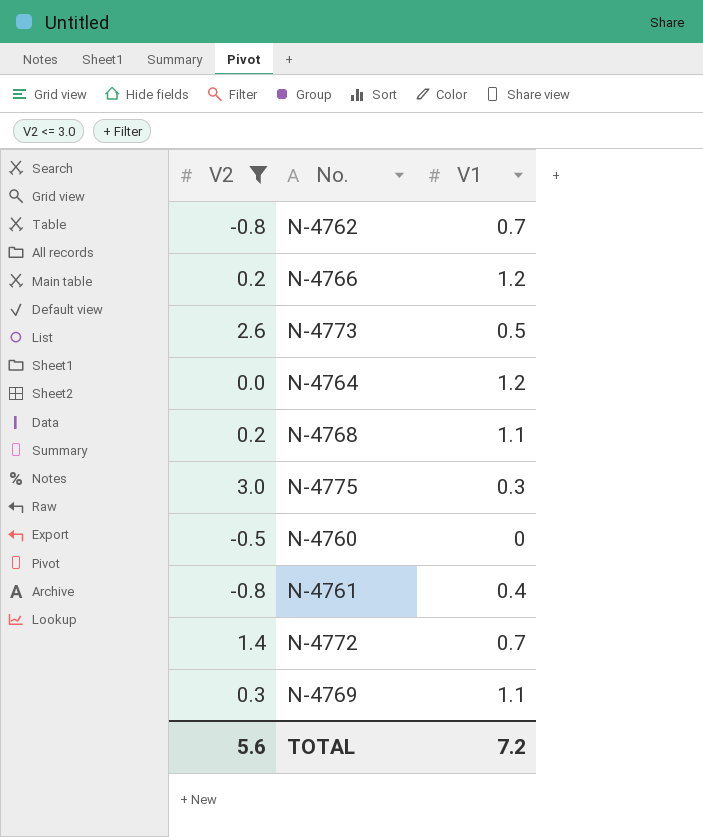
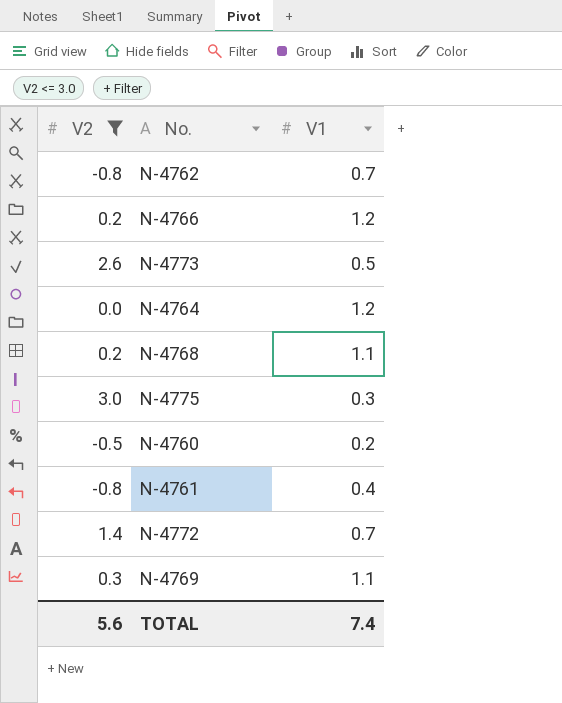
N-4760 | V1: 0 -> 0.2
TOTAL | V1: 7.2 -> 7.4

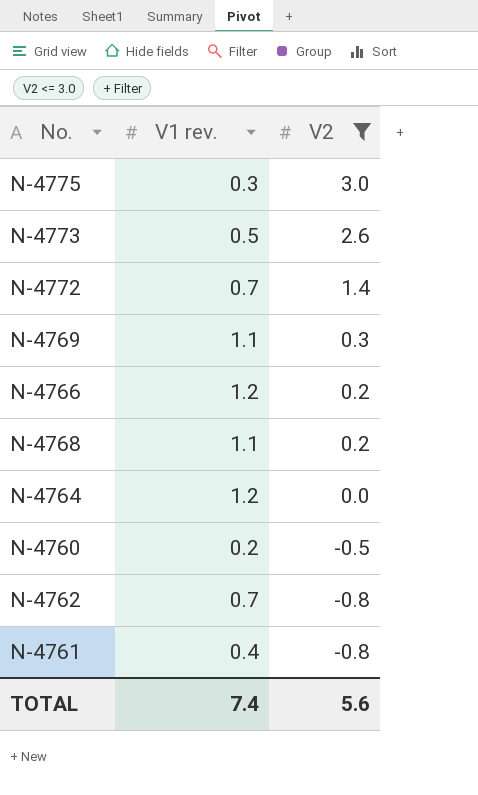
row order: none -> V2 descending
column name: V1 -> V1 rev.
column V2 | position: 1 -> 3

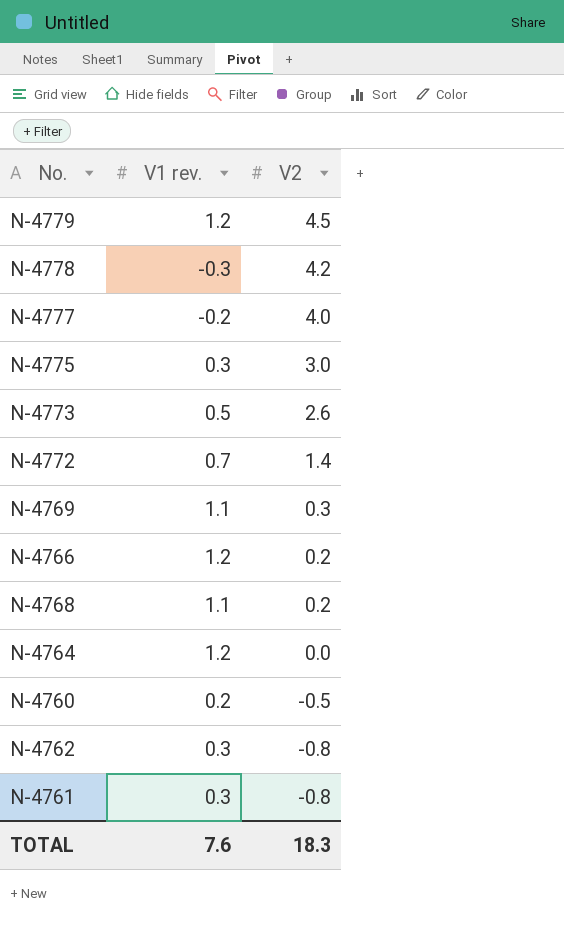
filter: V2 <= 3.0 -> none
N-4762 | V1 rev.: 0.7 -> 0.3
N-4761 | V1 rev.: 0.4 -> 0.3
TOTAL | V1 rev.: 7.4 -> 7.6
TOTAL | V2: 5.6 -> 18.3

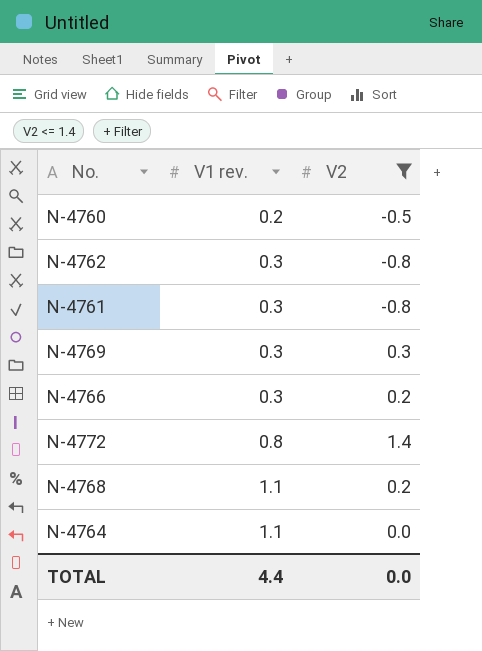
filter: none -> V2 <= 1.4
row order: V2 descending -> V1 rev. ascending
N-4769 | V1 rev.: 1.1 -> 0.3
N-4766 | V1 rev.: 1.2 -> 0.3
N-4772 | V1 rev.: 0.7 -> 0.8
N-4764 | V1 rev.: 1.2 -> 1.1
TOTAL | V1 rev.: 7.6 -> 4.4
TOTAL | V2: 18.3 -> 0.0

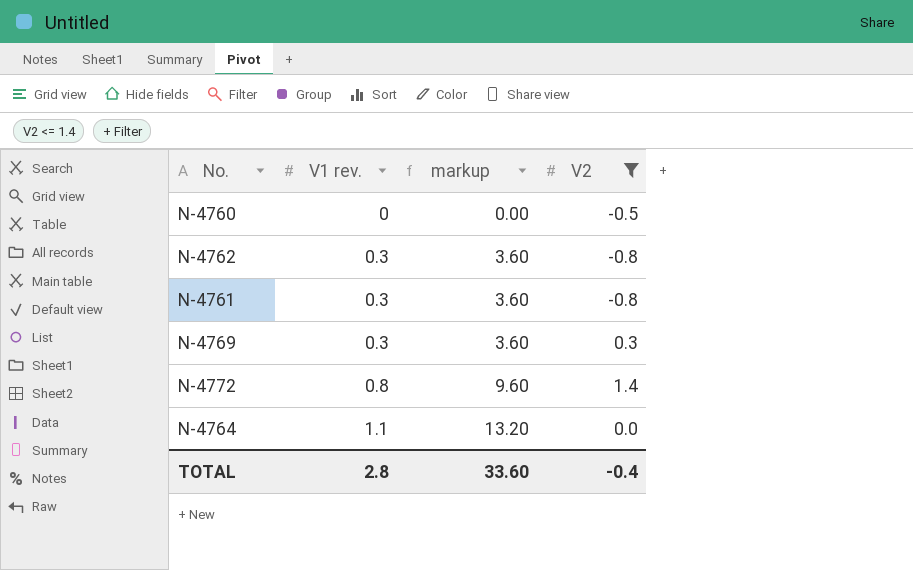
column markup | formula: none -> [V1 rev.] * 12
row N-4766: 0.3 | 0.2 -> none
row N-4768: 1.1 | 0.2 -> none
N-4760 | V1 rev.: 0.2 -> 0
TOTAL | V1 rev.: 4.4 -> 2.8
TOTAL | V2: 0.0 -> -0.4

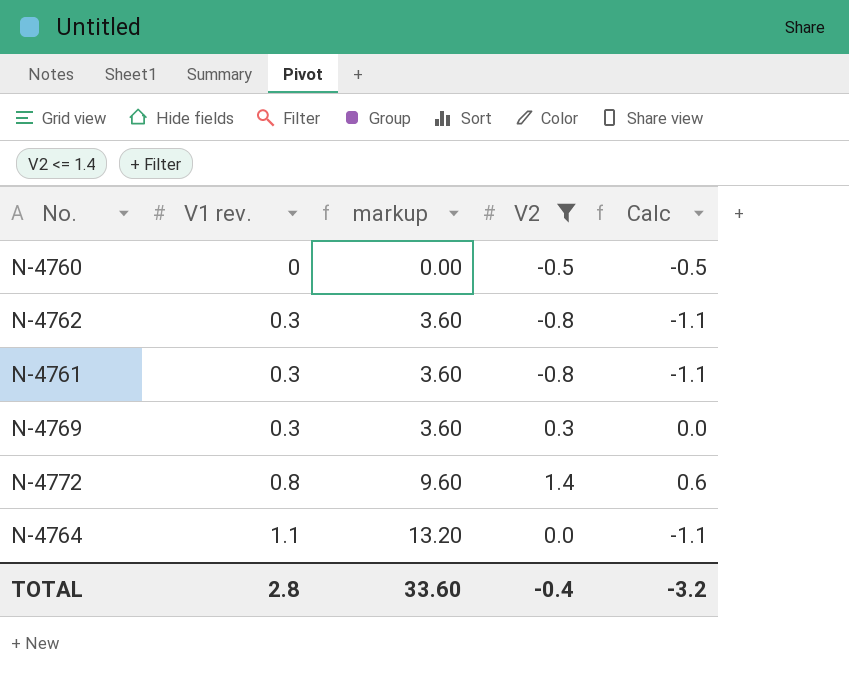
column Calc | formula: none -> [V2] - [V1 rev.]

